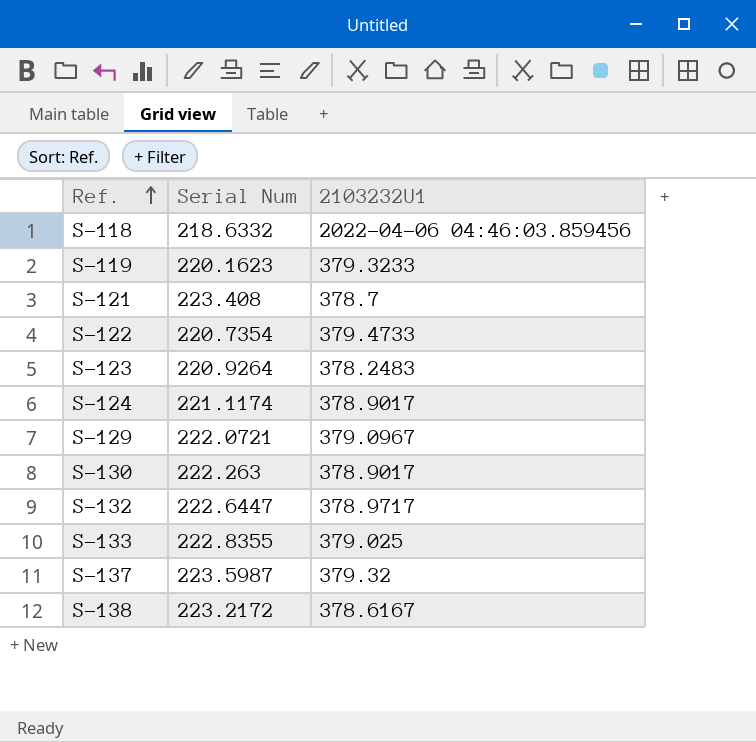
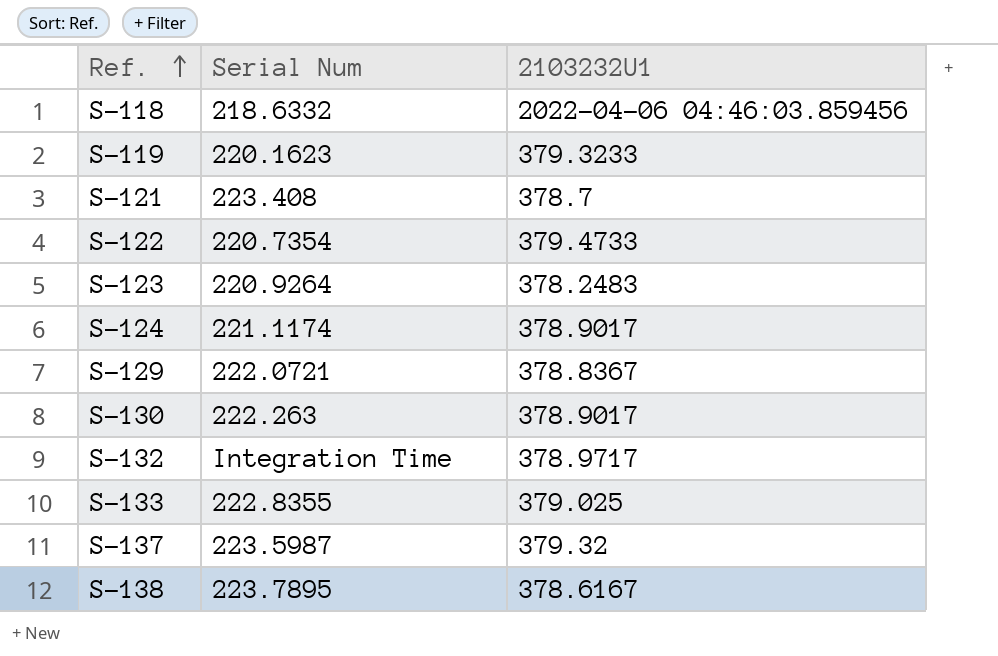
S-129 | 2103232U1: 379.0967 -> 378.8367
S-132 | Serial Num: 222.6447 -> Integration Time
S-138 | Serial Num: 223.2172 -> 223.7895

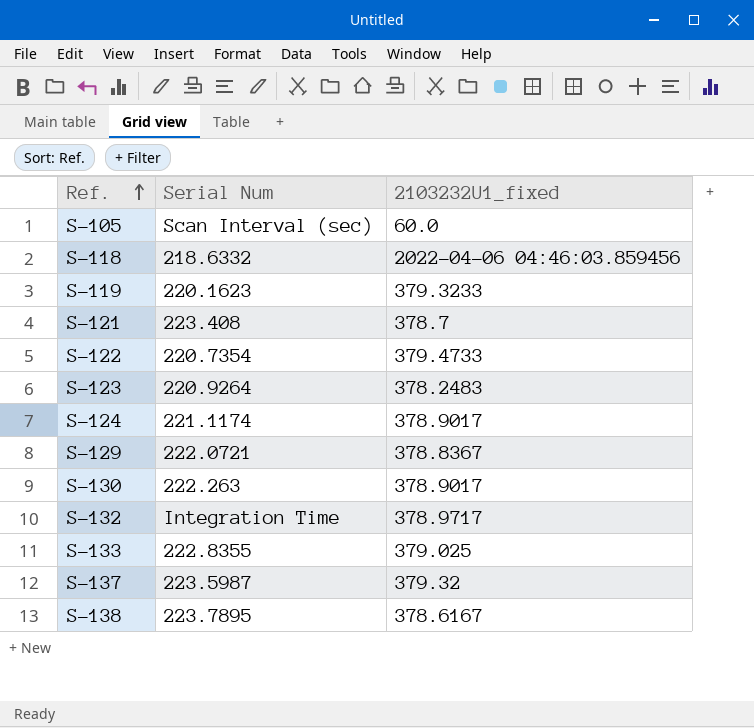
column name: 2103232U1 -> 2103232U1_fixed
row S-105: none -> Scan Interval (sec) | 60.0

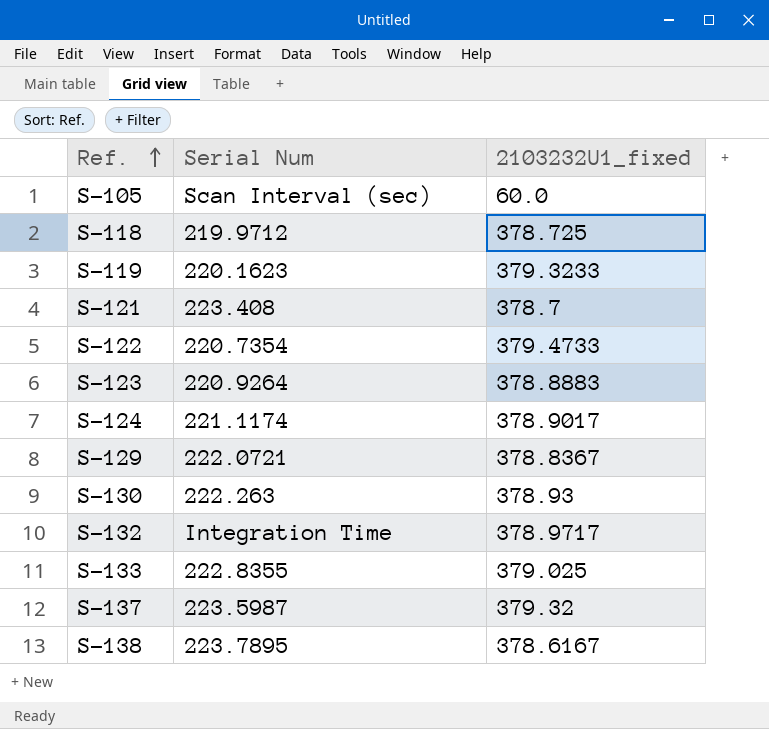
S-118 | Serial Num: 218.6332 -> 219.9712
S-118 | 2103232U1_fixed: 2022-04-06 04:46:03.859456 -> 378.725
S-123 | 2103232U1_fixed: 378.2483 -> 378.8883
S-130 | 2103232U1_fixed: 378.9017 -> 378.93

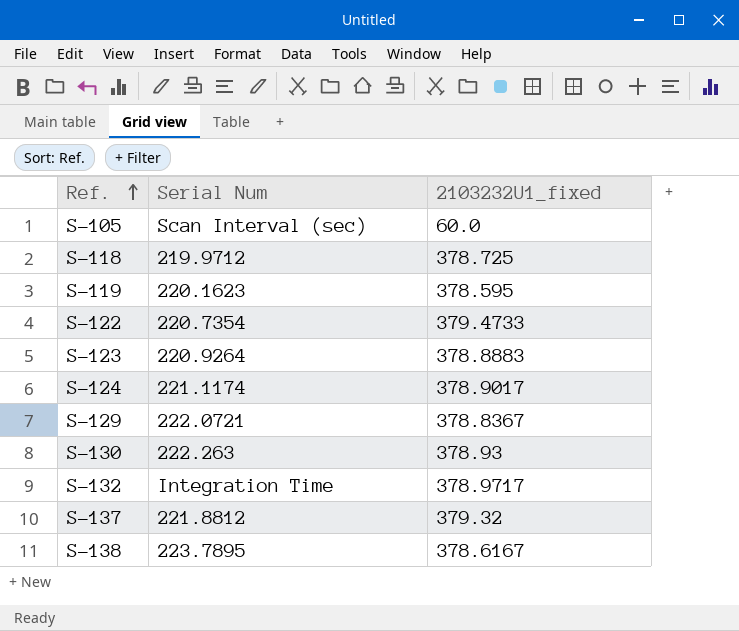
row S-121: 223.408 | 378.7 -> none
row S-133: 222.8355 | 379.025 -> none
S-119 | 2103232U1_fixed: 379.3233 -> 378.595
S-137 | Serial Num: 223.5987 -> 221.8812

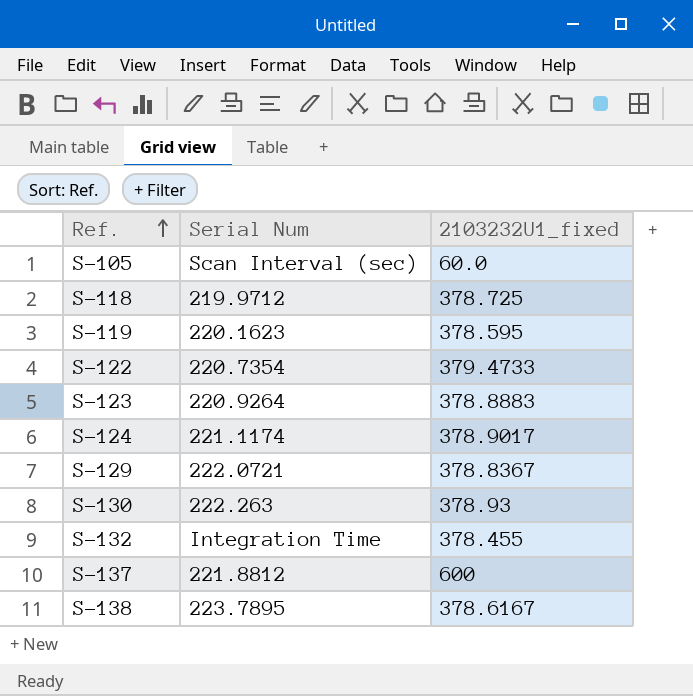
S-132 | 2103232U1_fixed: 378.9717 -> 378.455
S-137 | 2103232U1_fixed: 379.32 -> 600

